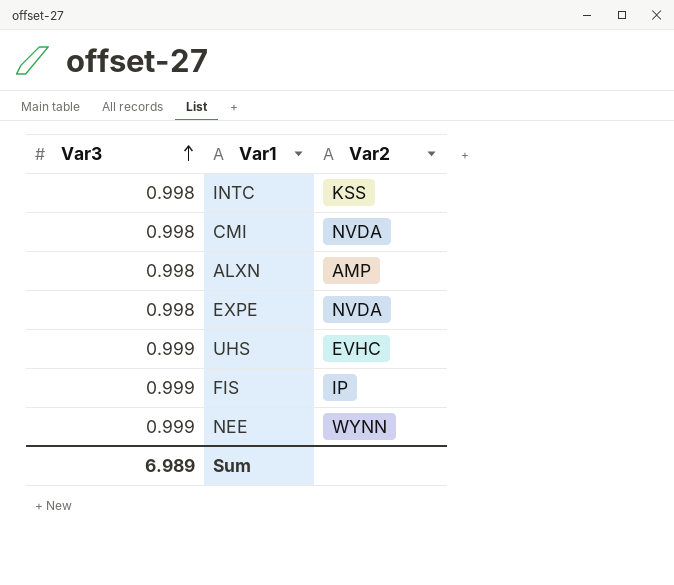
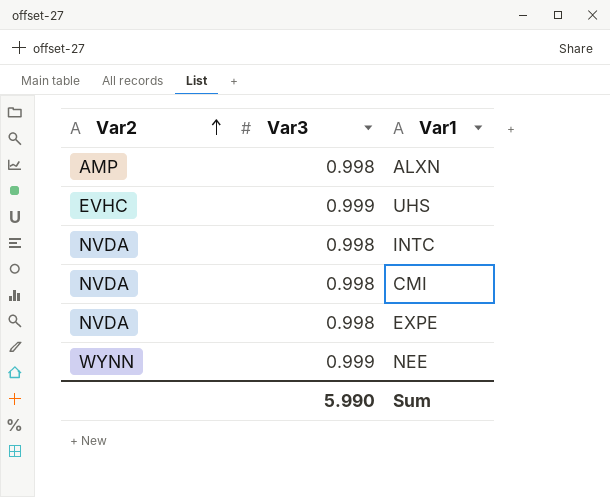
row order: Var3 ascending -> Var2 ascending
column Var2 | position: 3 -> 1
row FIS: 0.999 | IP -> none
INTC | Var2: KSS -> NVDA
Sum | Var3: 6.989 -> 5.990

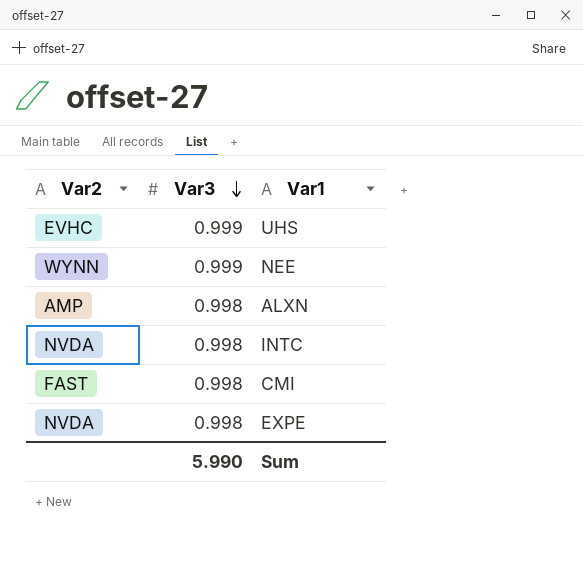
row order: Var2 ascending -> Var3 descending
CMI | Var2: NVDA -> FAST

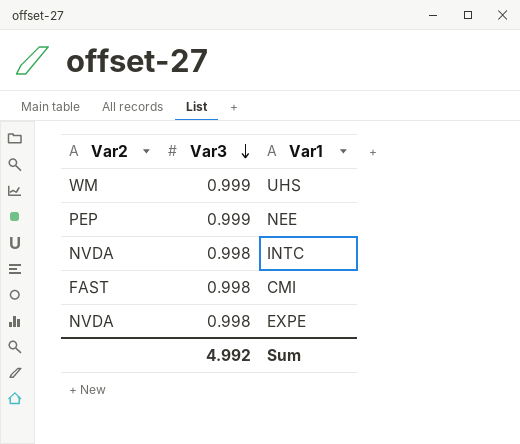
row ALXN: AMP | 0.998 -> none
UHS | Var2: EVHC -> WM
NEE | Var2: WYNN -> PEP
Sum | Var3: 5.990 -> 4.992

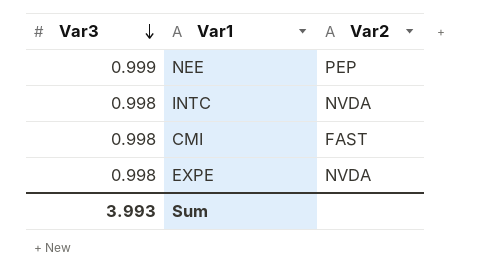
column Var2 | position: 1 -> 3
row UHS: WM | 0.999 -> none
Sum | Var3: 4.992 -> 3.993

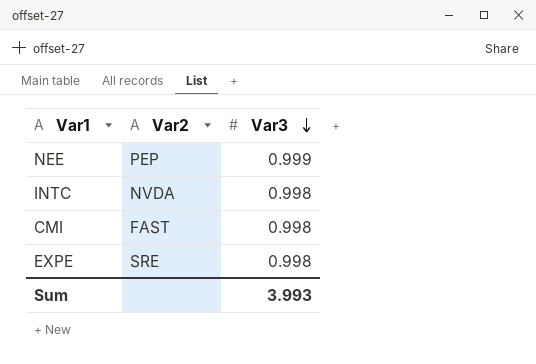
column Var3 | position: 1 -> 3
EXPE | Var2: NVDA -> SRE

